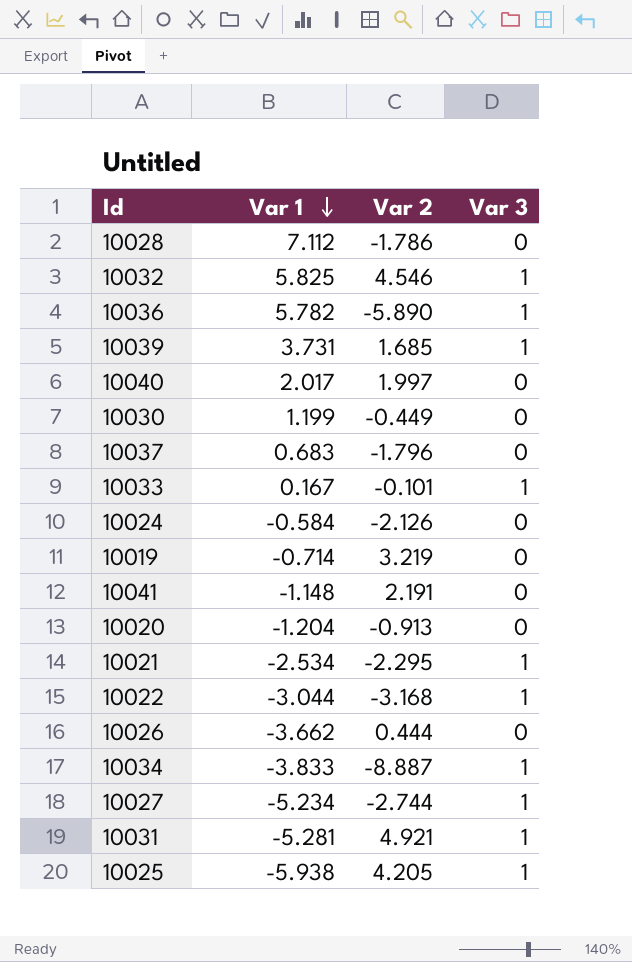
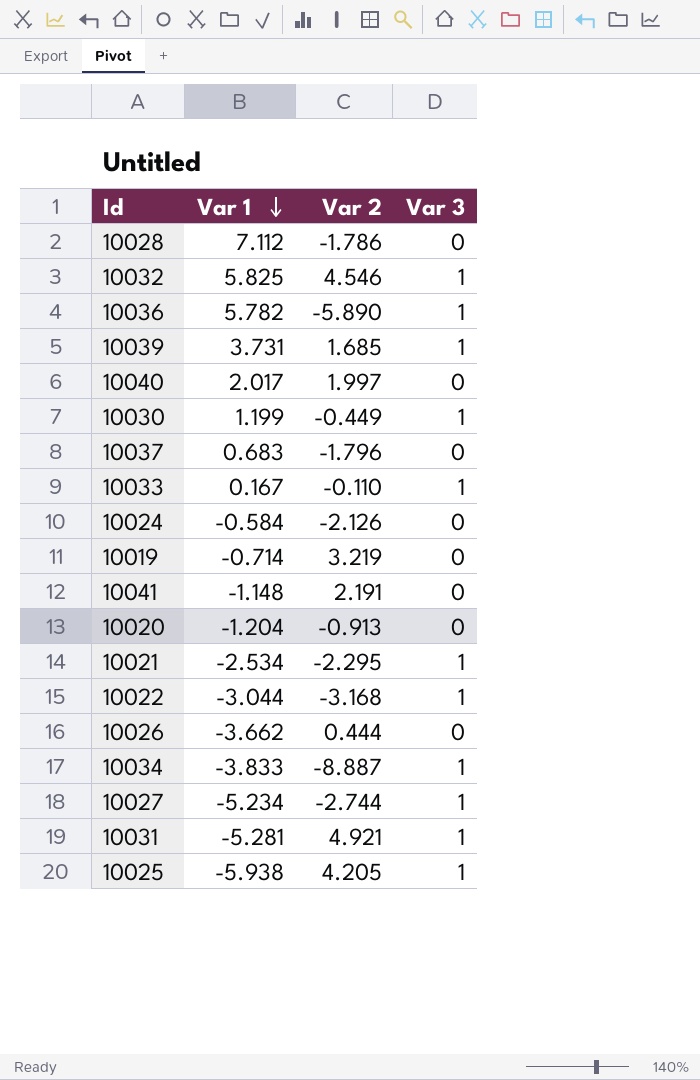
10030 | Var 3: 0 -> 1
10033 | Var 2: -0.101 -> -0.110

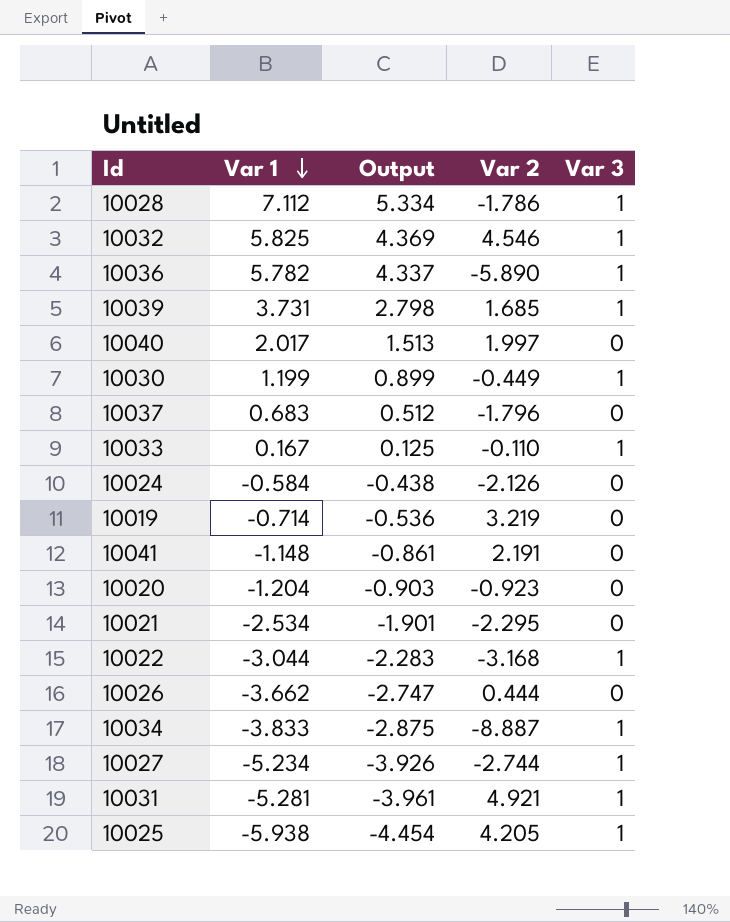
column Output | formula: none -> [Var 1] * 0.75
10028 | Var 3: 0 -> 1
10020 | Var 2: -0.913 -> -0.923
10021 | Var 3: 1 -> 0

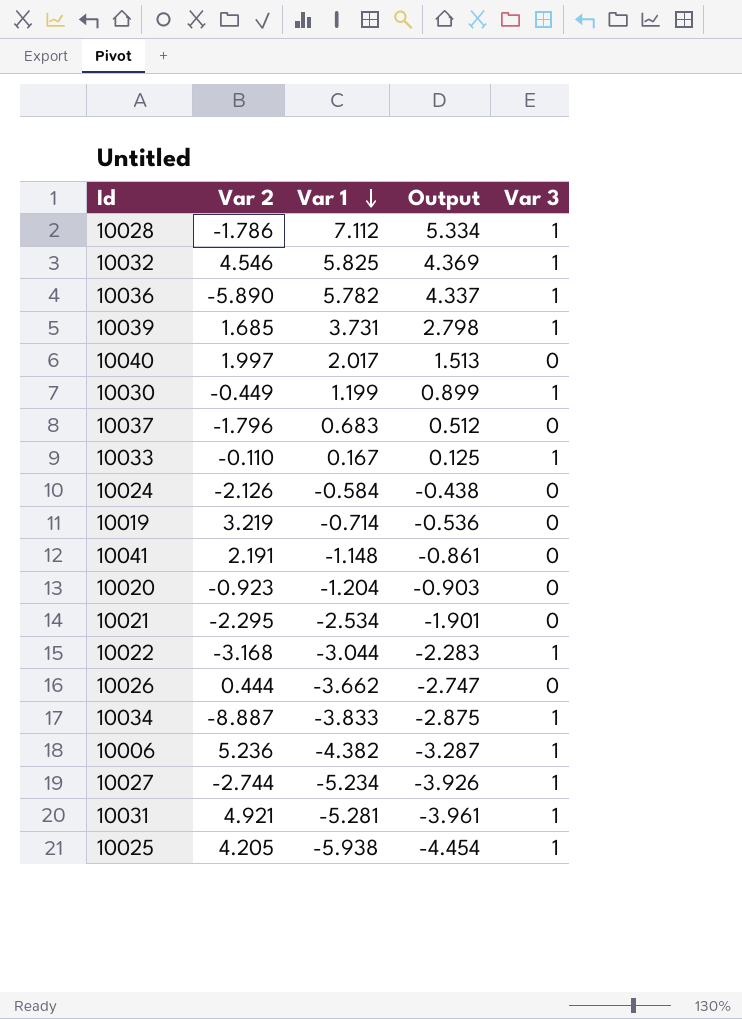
column Var 2 | position: 4 -> 2
row 10006: none -> 5.236 | -4.382 | -3.287 | 1

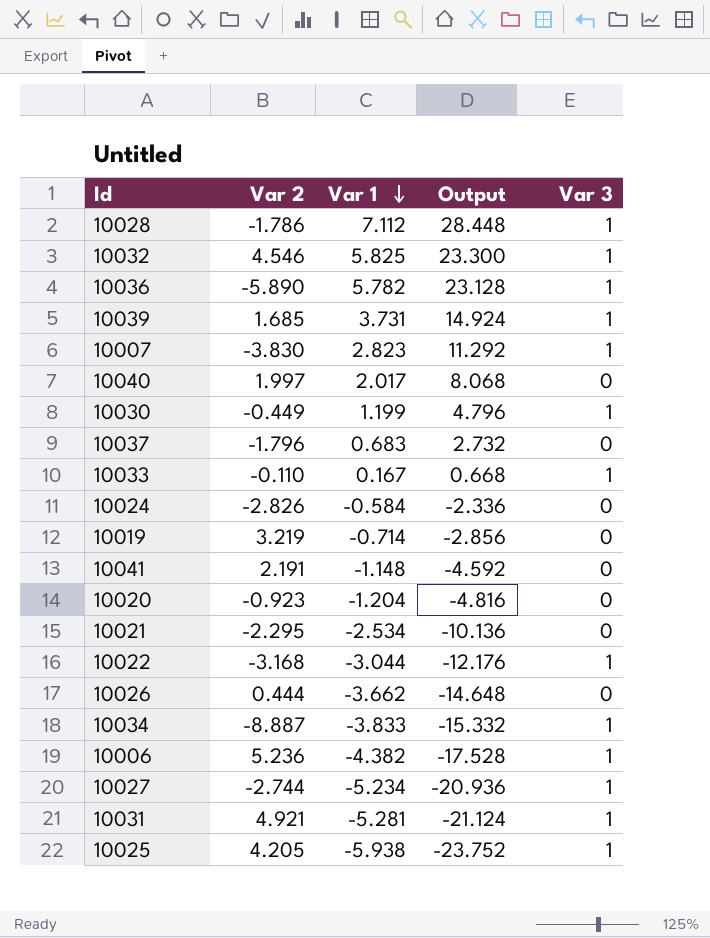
column Output | formula: [Var 1] * 0.75 -> [Var 1] * 4
row 10007: none -> -3.830 | 2.823 | 11.292 | 1
10024 | Var 2: -2.126 -> -2.826

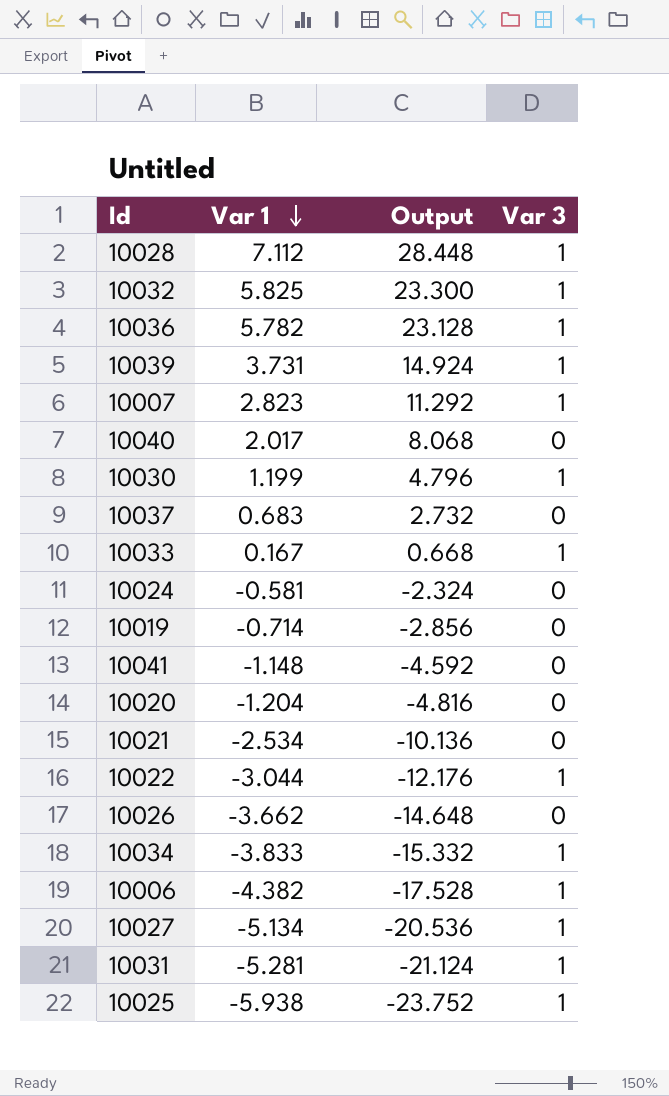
column Var 2 | position: 2 -> none
10024 | Var 1: -0.584 -> -0.581
10024 | Output: -2.336 -> -2.324
10027 | Var 1: -5.234 -> -5.134
10027 | Output: -20.936 -> -20.536

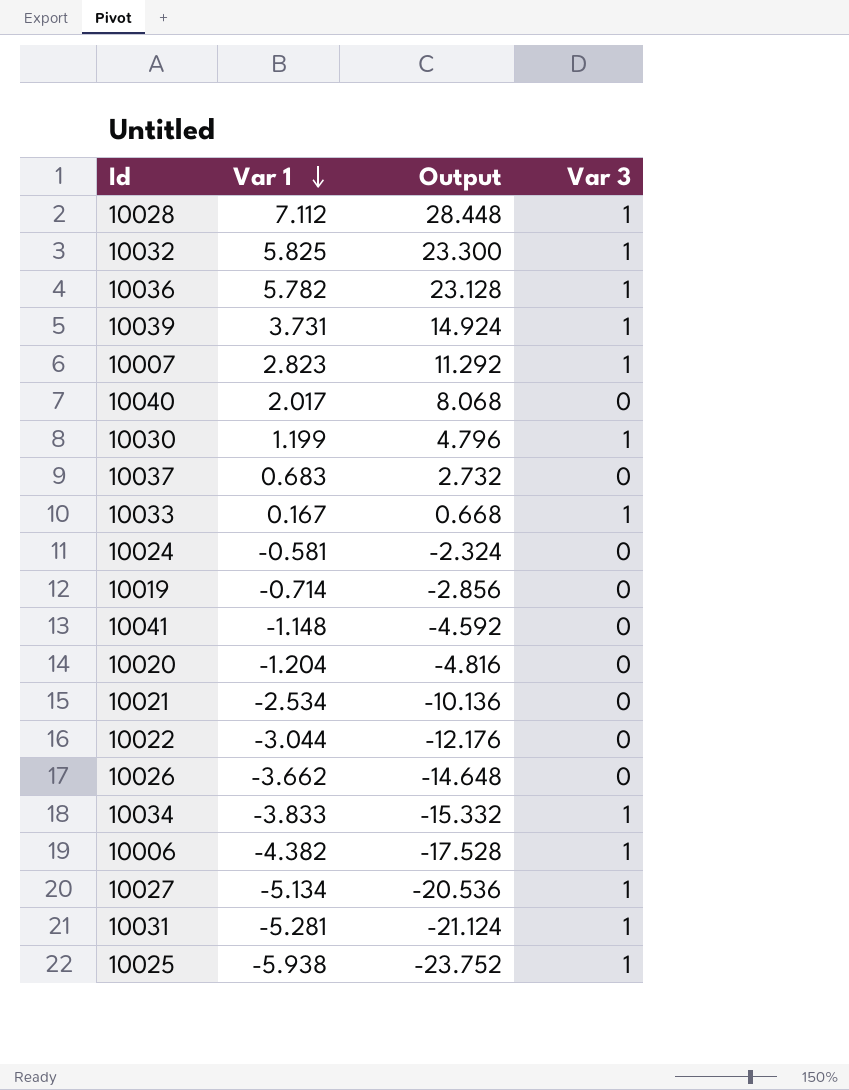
10022 | Var 3: 1 -> 0

